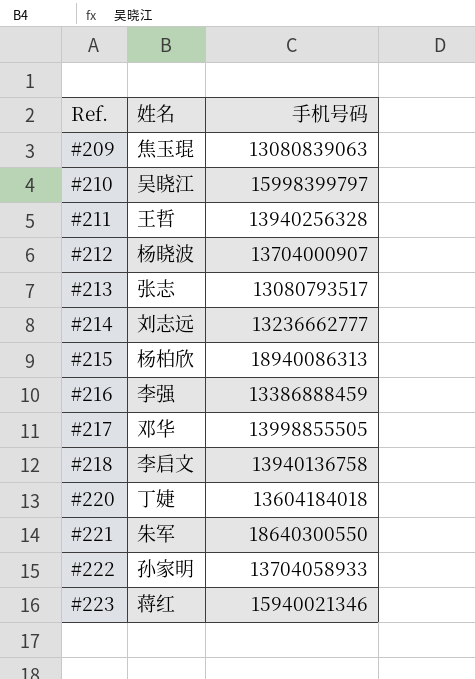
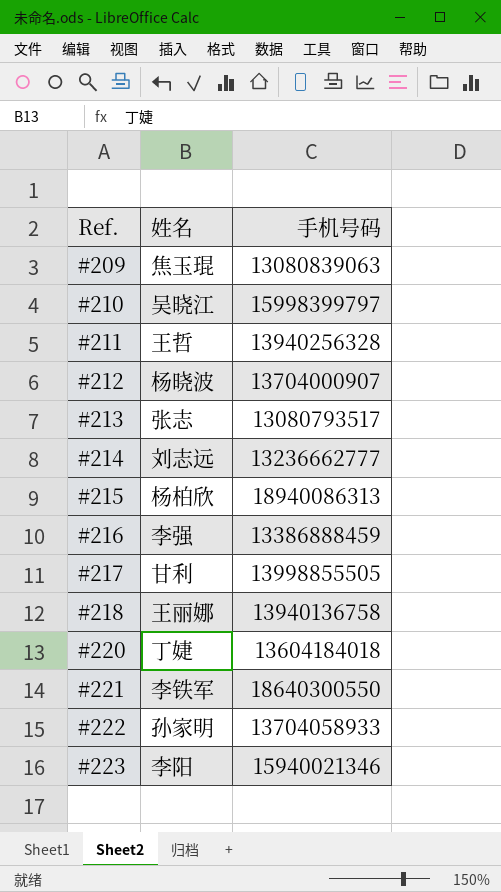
#217 | 姓名: 邓华 -> 甘利
#218 | 姓名: 李启文 -> 王丽娜
#221 | 姓名: 朱军 -> 李铁军
#223 | 姓名: 蒋红 -> 李阳

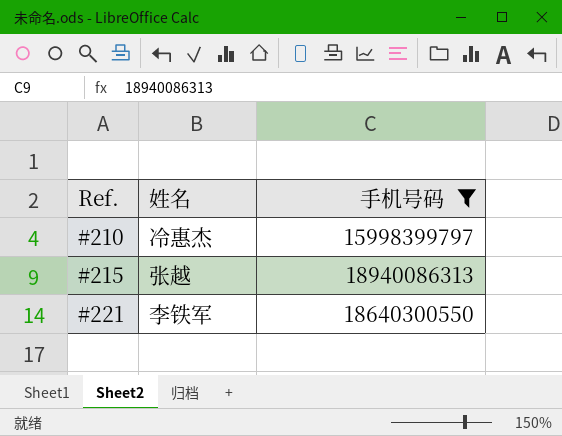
filter: none -> 手机号码 >= 15998399797
#210 | 姓名: 吴晓江 -> 冷惠杰
#215 | 姓名: 杨柏欣 -> 张越

